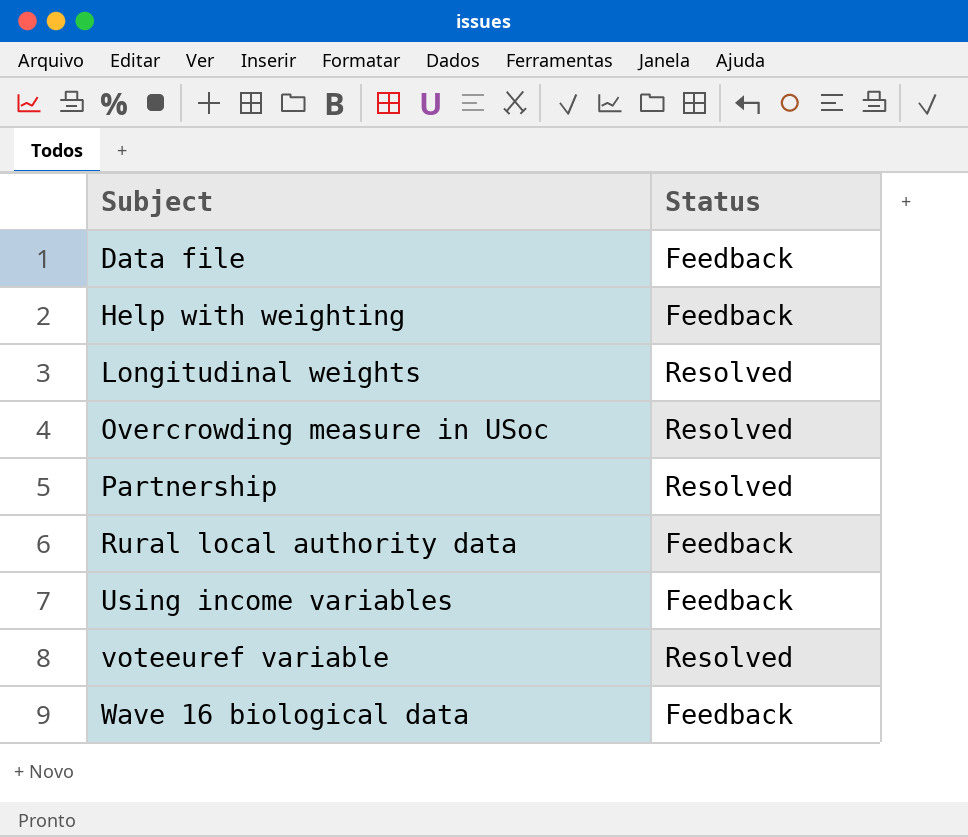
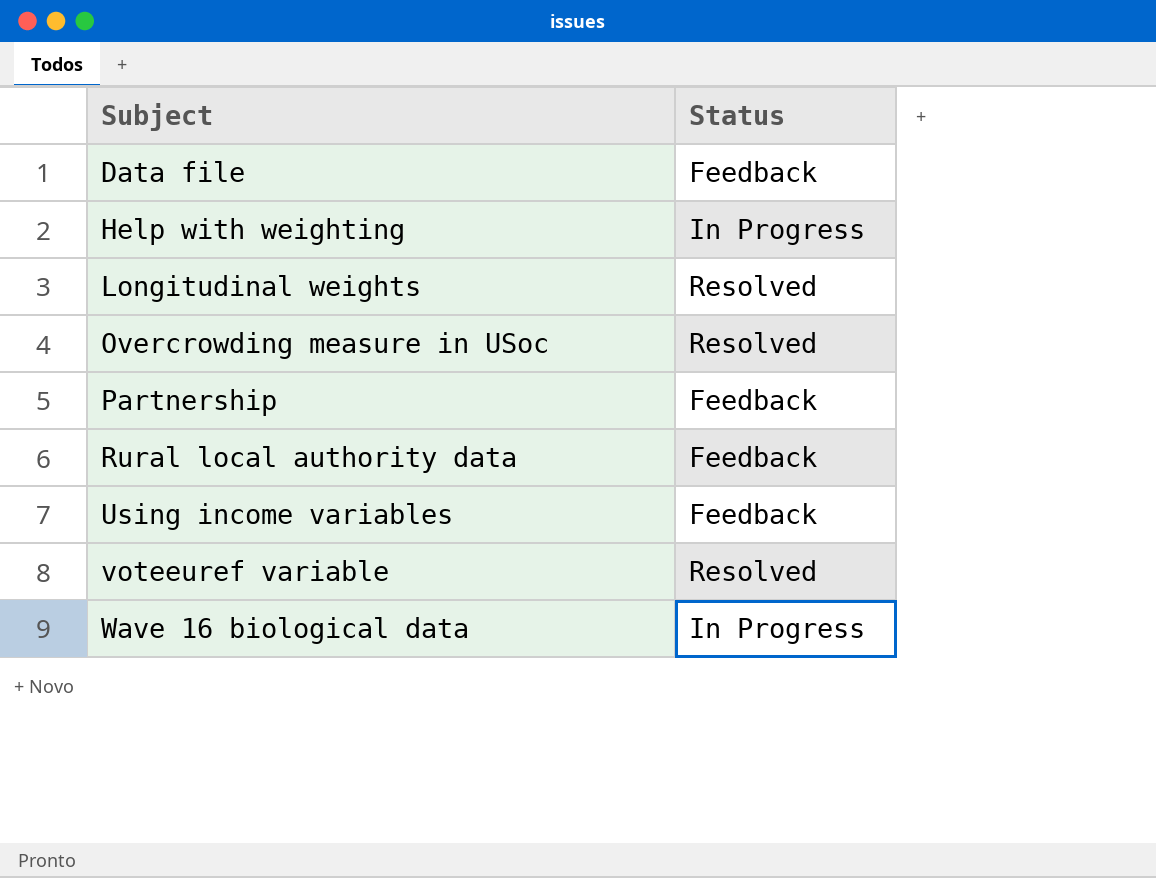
Help with weighting | Status: Feedback -> In Progress
Partnership | Status: Resolved -> Feedback
Wave 16 biological data | Status: Feedback -> In Progress

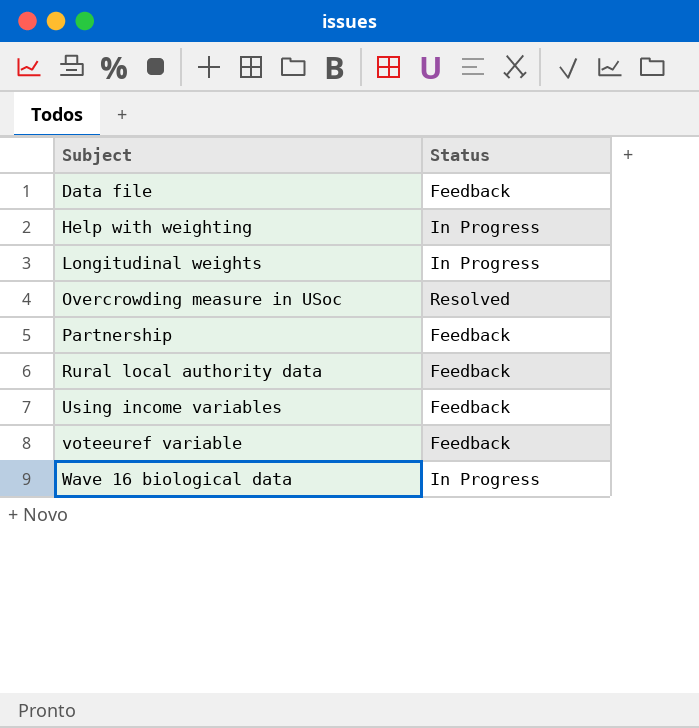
Longitudinal weights | Status: Resolved -> In Progress
voteeuref variable | Status: Resolved -> Feedback

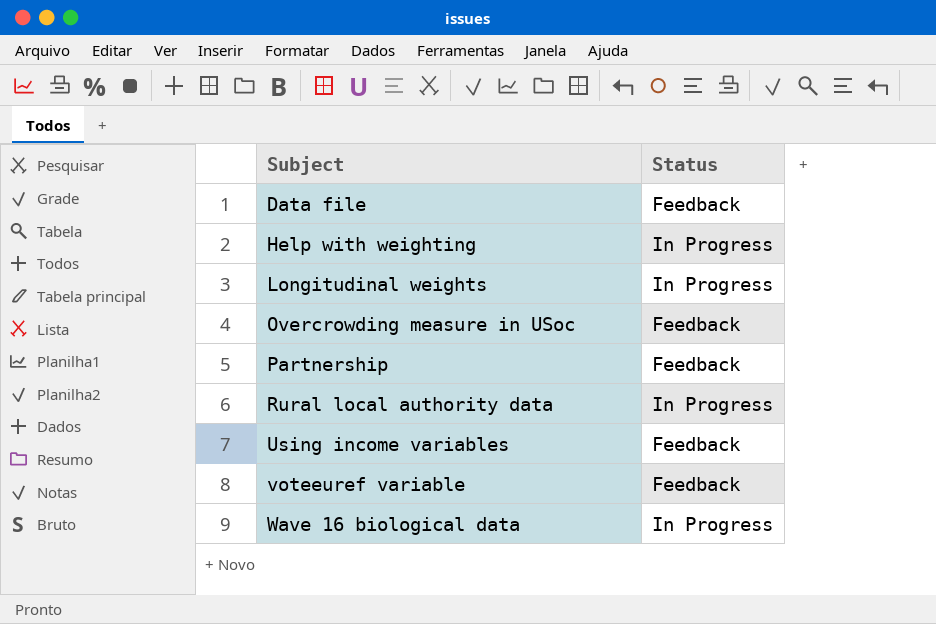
Overcrowding measure in USoc | Status: Resolved -> Feedback
Rural local authority data | Status: Feedback -> In Progress

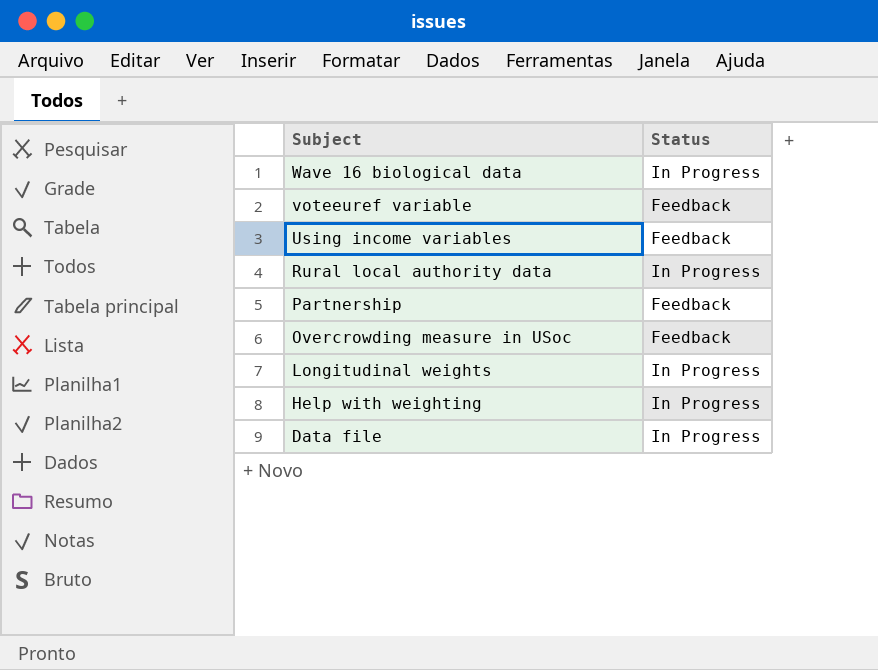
row order: Subject ascending -> Subject descending
Data file | Status: Feedback -> In Progress

